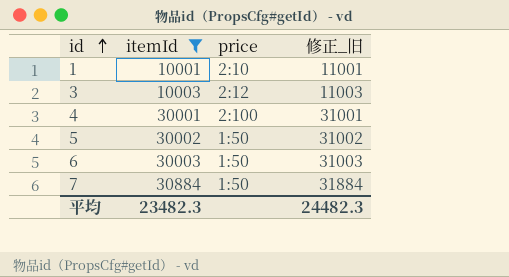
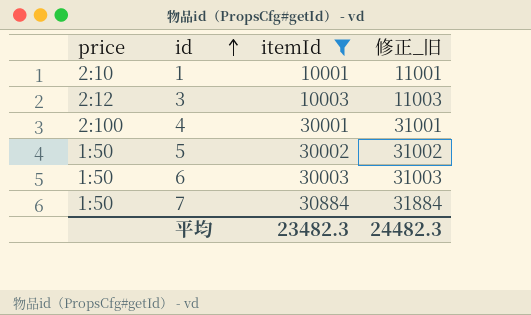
column price | position: 3 -> 1

